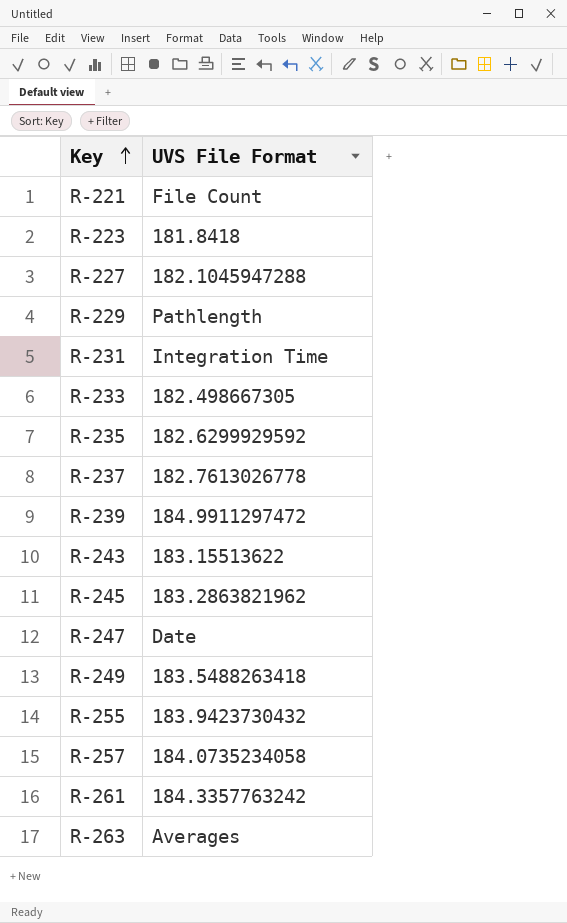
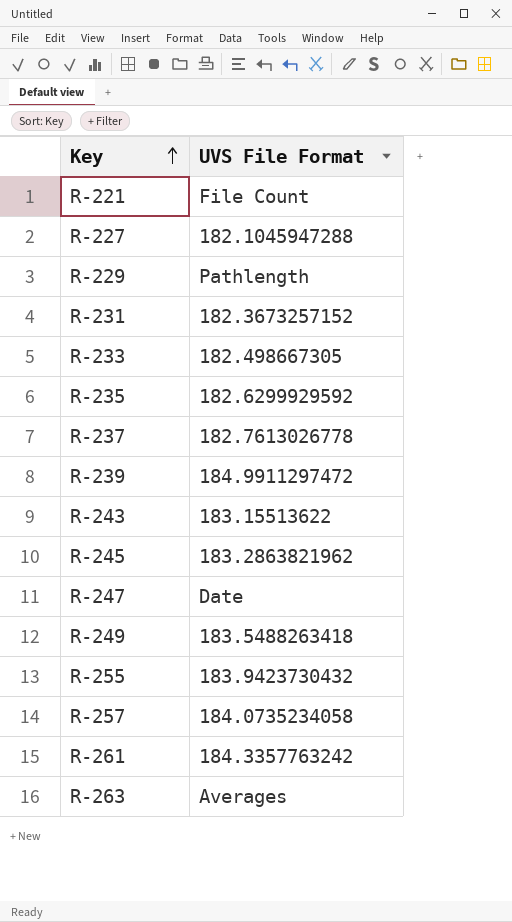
row R-223: 181.8418 -> none
R-231 | UVS File Format: Integration Time -> 182.3673257152

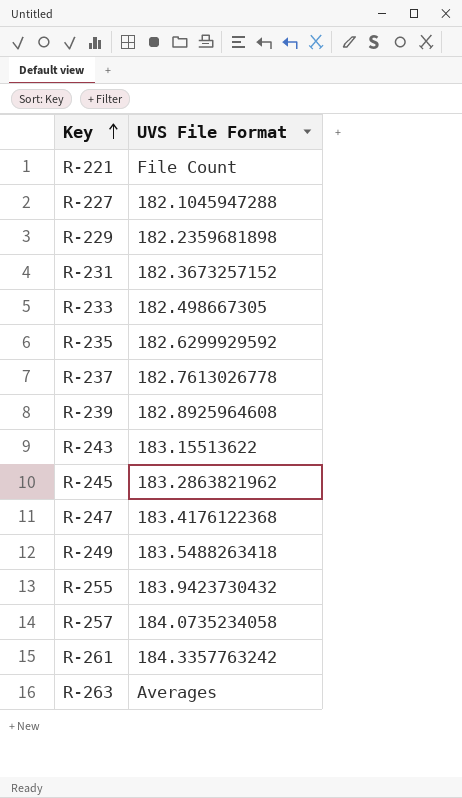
R-229 | UVS File Format: Pathlength -> 182.2359681898
R-239 | UVS File Format: 184.9911297472 -> 182.8925964608
R-247 | UVS File Format: Date -> 183.4176122368

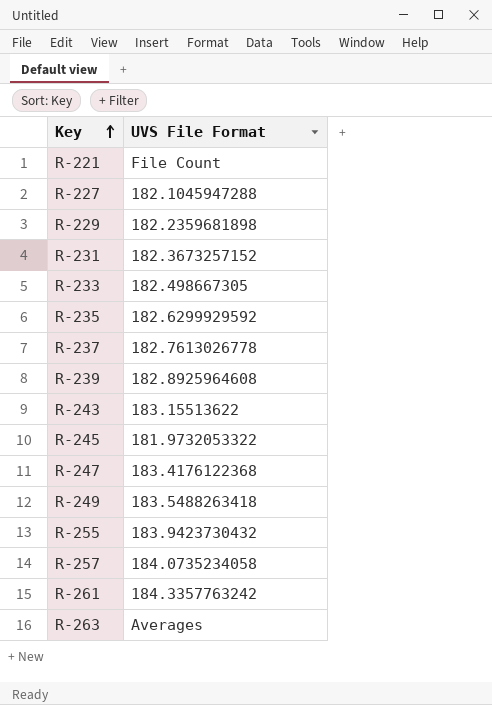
R-245 | UVS File Format: 183.2863821962 -> 181.9732053322

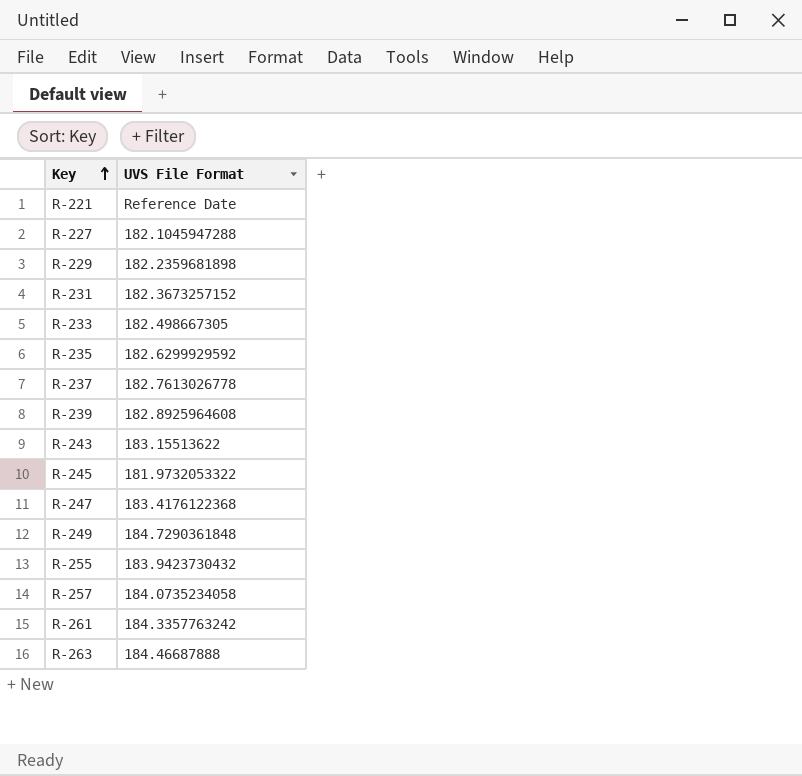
R-221 | UVS File Format: File Count -> Reference Date
R-249 | UVS File Format: 183.5488263418 -> 184.7290361848
R-263 | UVS File Format: Averages -> 184.46687888

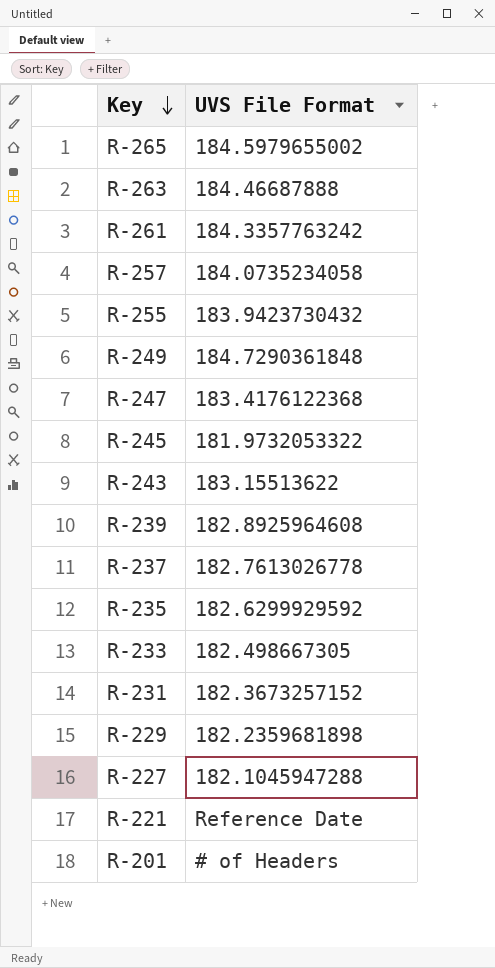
row order: Key ascending -> Key descending
row R-265: none -> 184.5979655002
row R-201: none -> # of Headers

